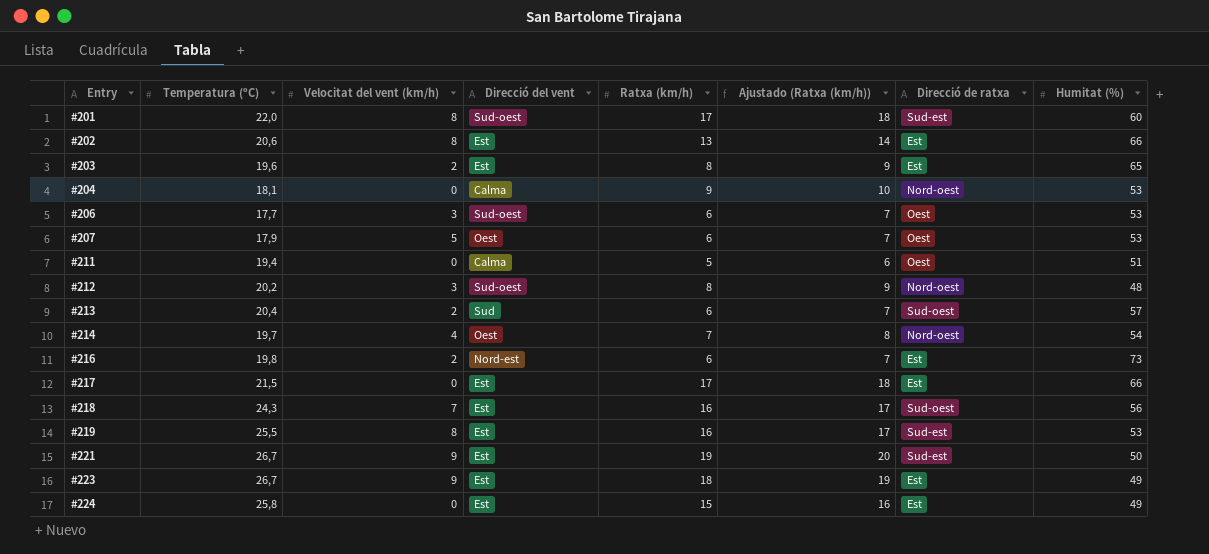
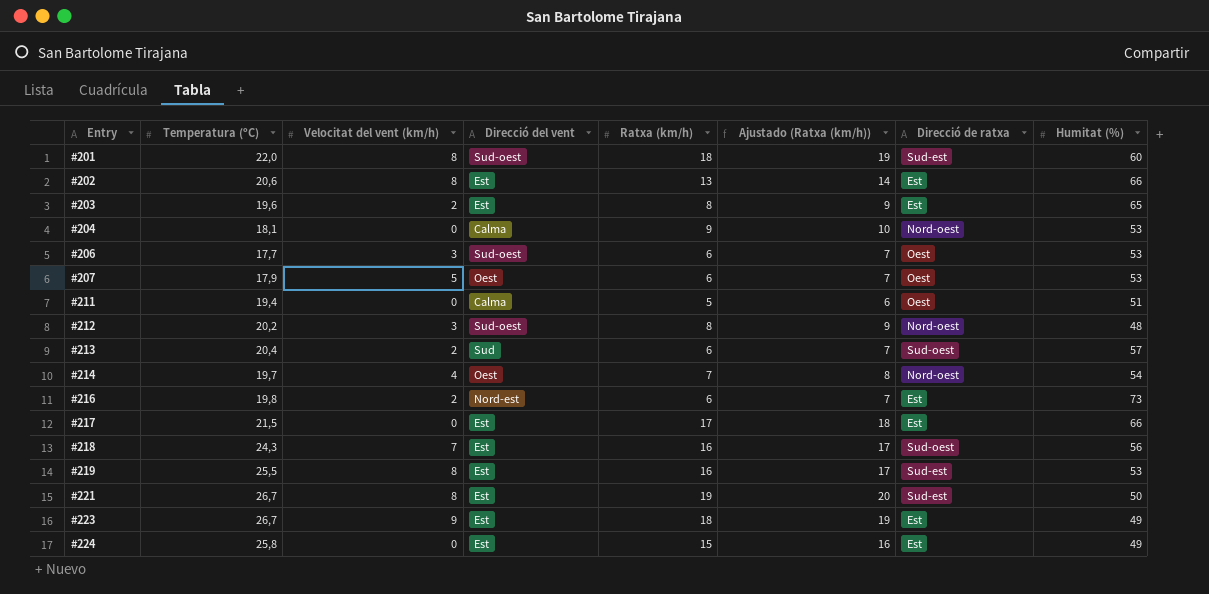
#201 | Ratxa (km/h): 17 -> 18
#201 | Ajustado (Ratxa (km/h)): 18 -> 19
#221 | Velocitat del vent (km/h): 9 -> 8

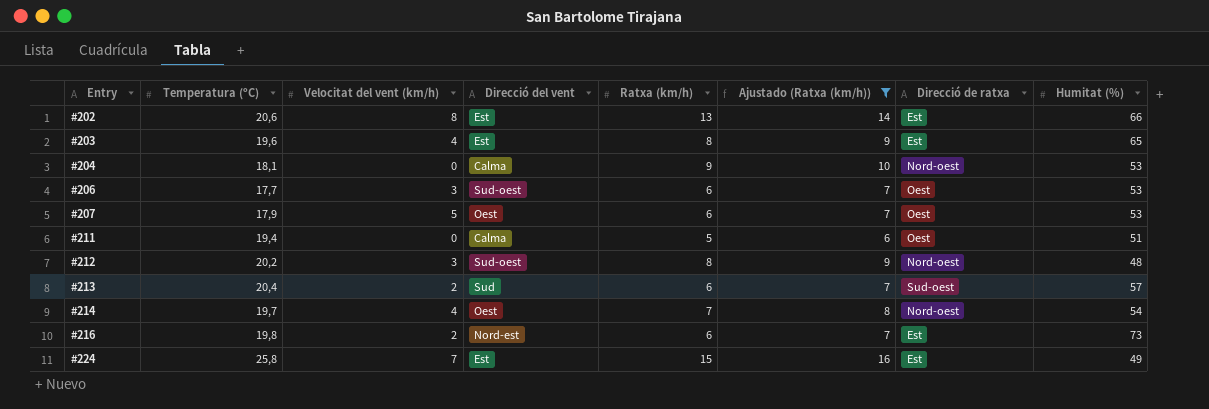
filter: none -> Ajustado (Ratxa (km/h)) <= 16
#203 | Velocitat del vent (km/h): 2 -> 4
#224 | Velocitat del vent (km/h): 0 -> 7

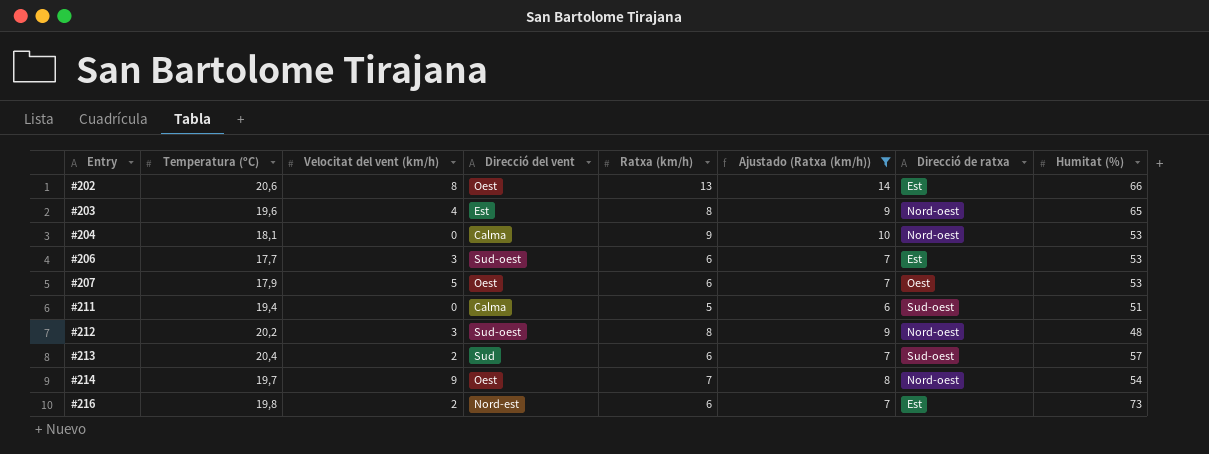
row #224: 25,8 | 7 | Est | 15 | 16 | Est | 49 -> none
#202 | Direcció del vent: Est -> Oest
#203 | Direcció de ratxa: Est -> Nord-oest
#206 | Direcció de ratxa: Oest -> Est
#211 | Direcció de ratxa: Oest -> Sud-oest
#214 | Velocitat del vent (km/h): 4 -> 9

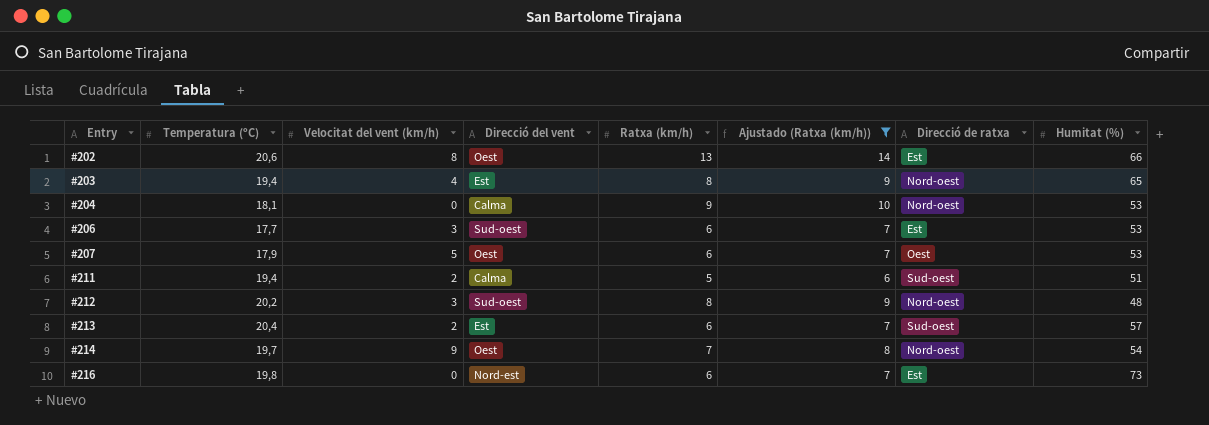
#203 | Temperatura (ºC): 19,6 -> 19,4
#211 | Velocitat del vent (km/h): 0 -> 2
#213 | Direcció del vent: Sud -> Est
#216 | Velocitat del vent (km/h): 2 -> 0

